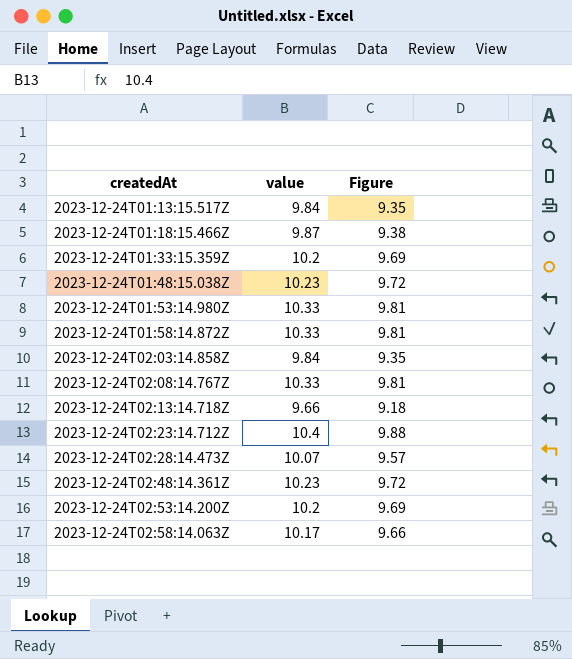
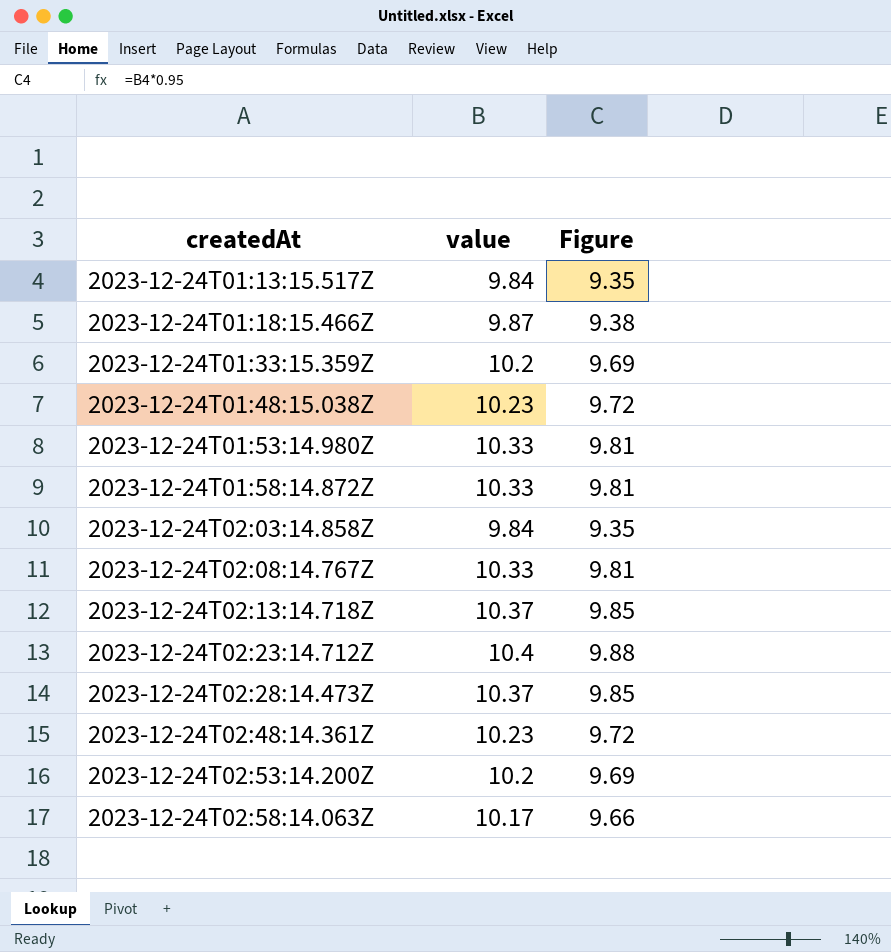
2023-12-24T02:13:14.718Z | value: 9.66 -> 10.37
2023-12-24T02:13:14.718Z | Figure: 9.18 -> 9.85
2023-12-24T02:28:14.473Z | value: 10.07 -> 10.37
2023-12-24T02:28:14.473Z | Figure: 9.57 -> 9.85

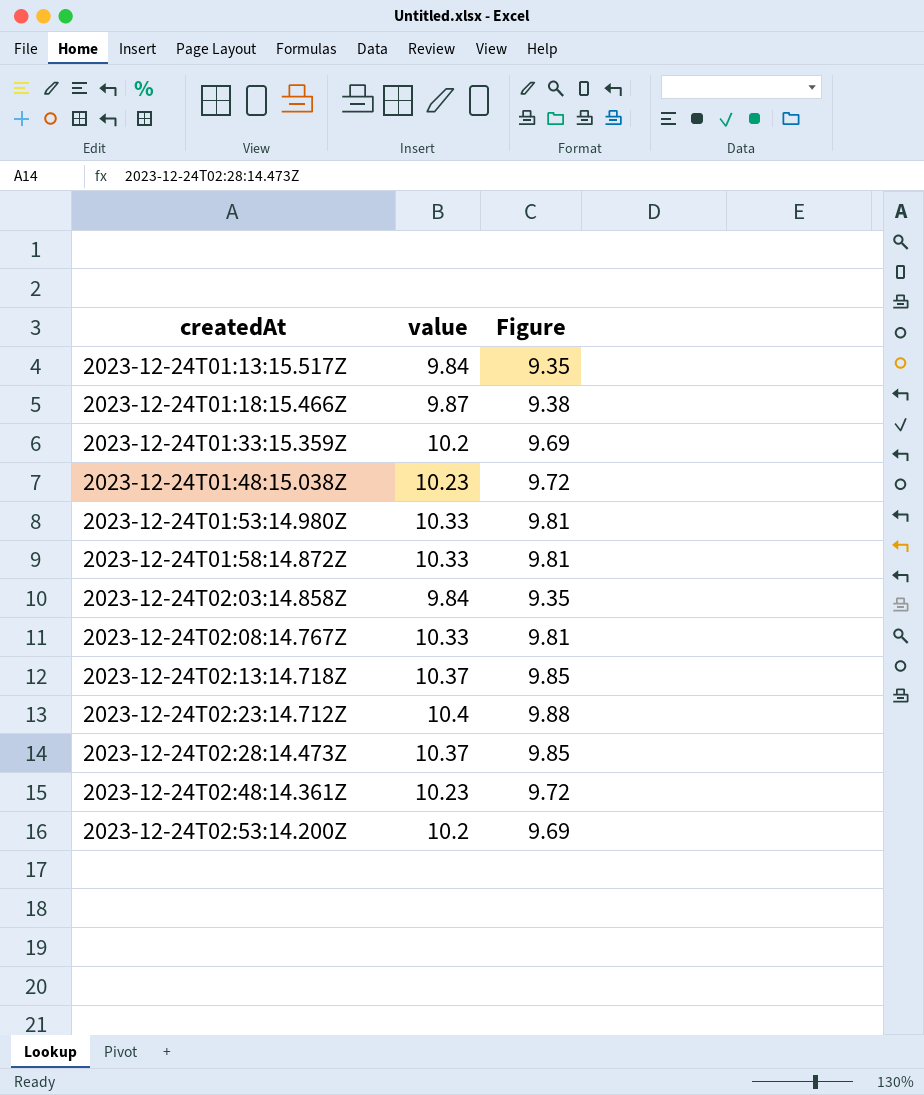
row 2023-12-24T02:58:14.063Z: 10.17 | 9.66 -> none

